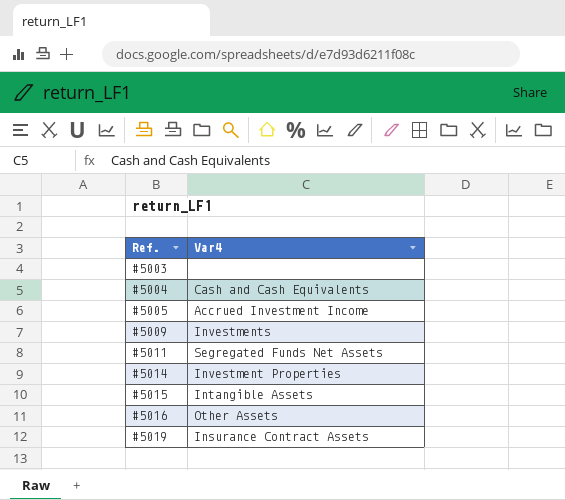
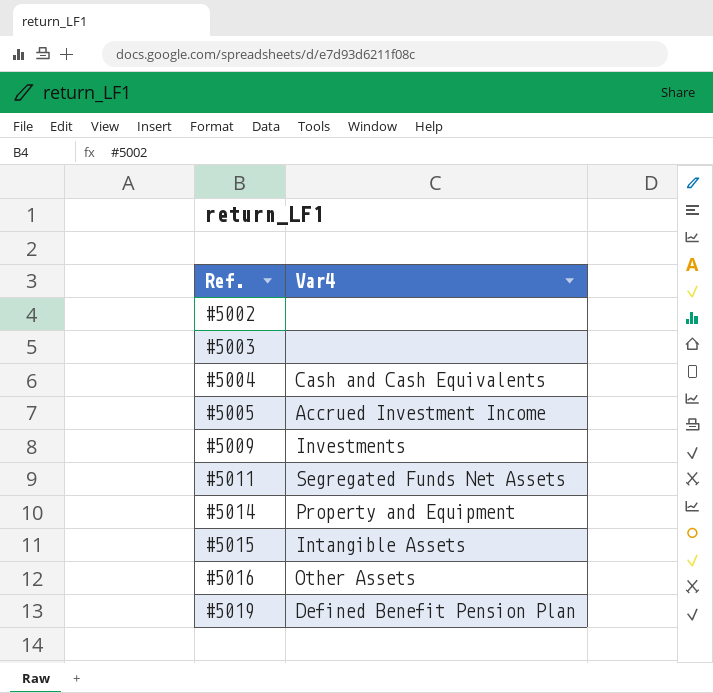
row #5002: none -> none
#5014 | Var4: Investment Properties -> Property and Equipment
#5019 | Var4: Insurance Contract Assets -> Defined Benefit Pension Plan

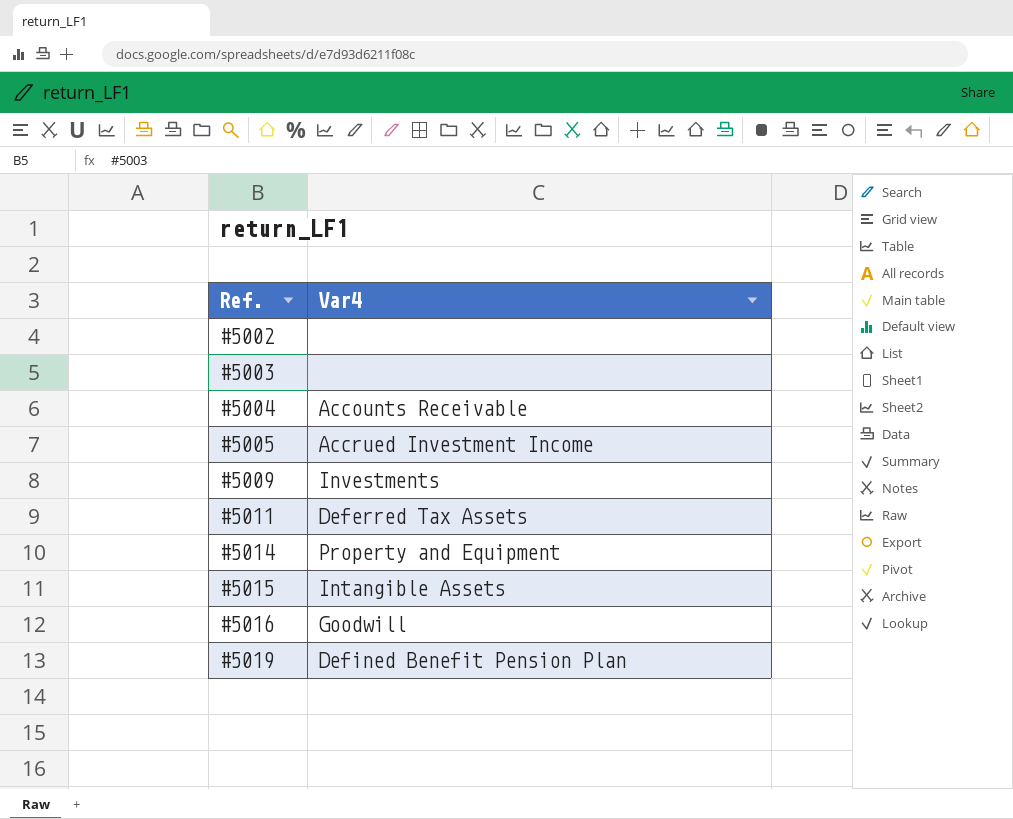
#5004 | Var4: Cash and Cash Equivalents -> Accounts Receivable
#5011 | Var4: Segregated Funds Net Assets -> Deferred Tax Assets
#5016 | Var4: Other Assets -> Goodwill

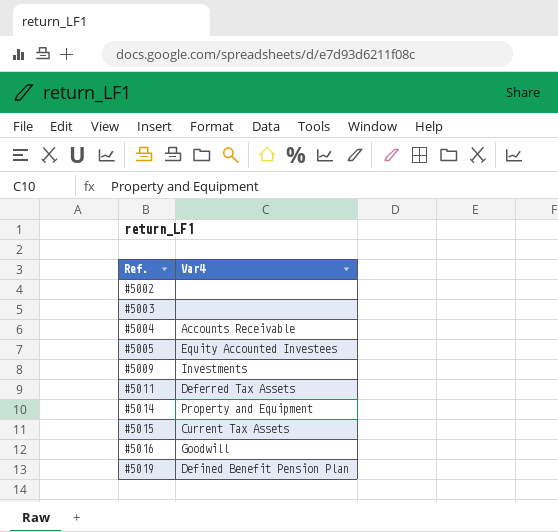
#5005 | Var4: Accrued Investment Income -> Equity Accounted Investees
#5015 | Var4: Intangible Assets -> Current Tax Assets

